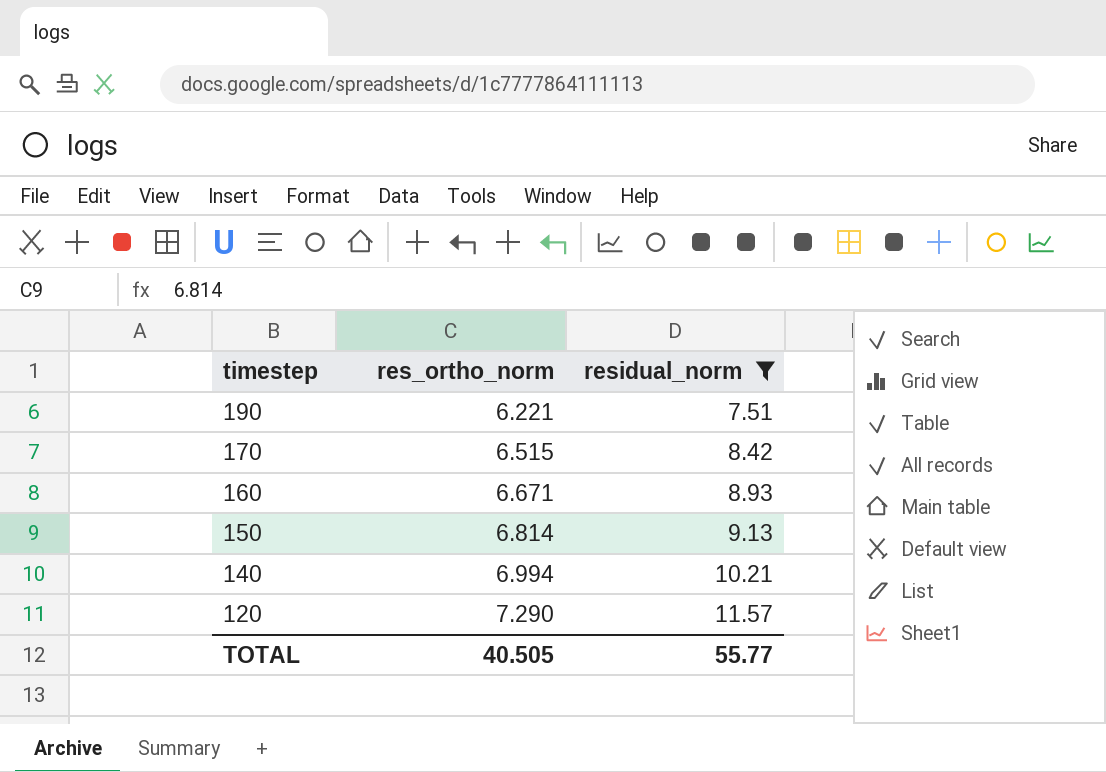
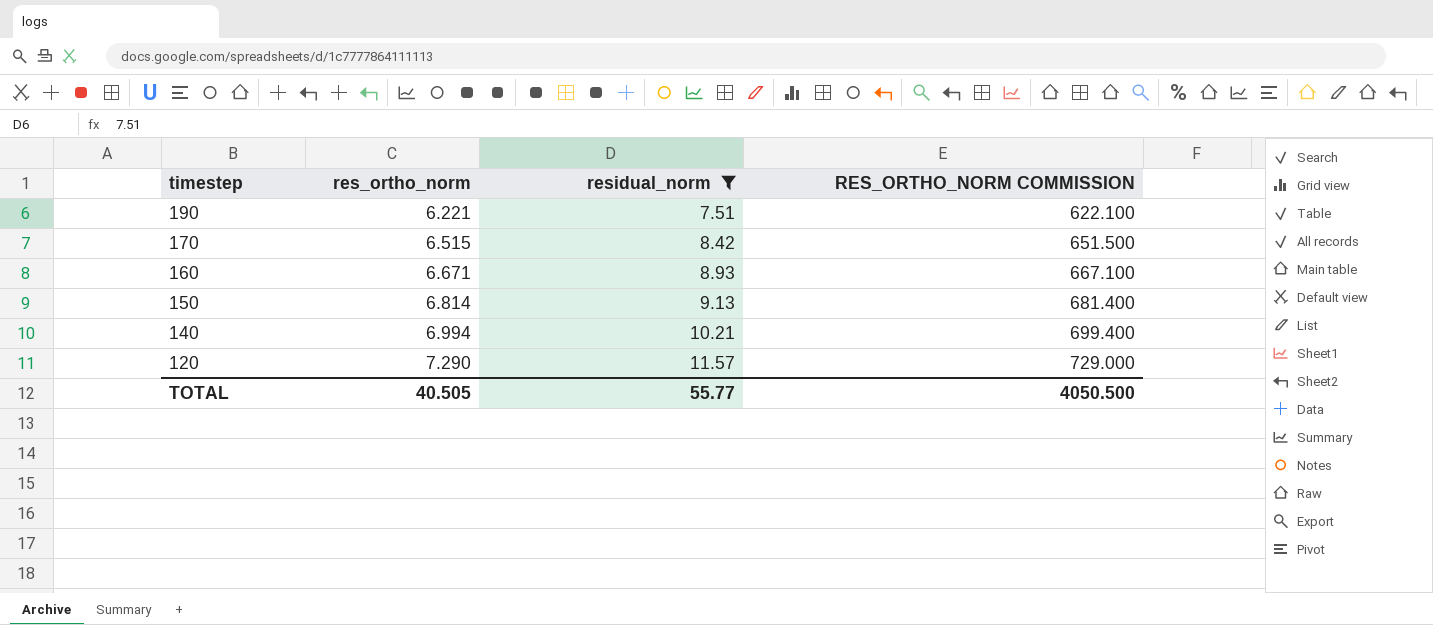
column RES_ORTHO_NORM COMMISSION | formula: none -> [res_ortho_norm] * 100

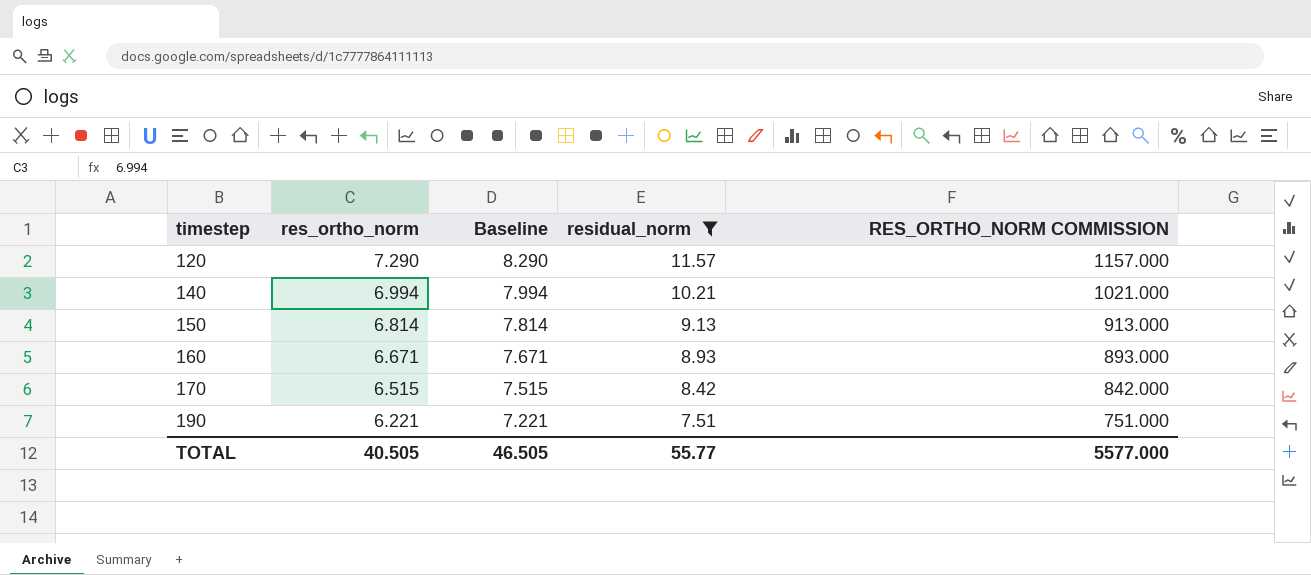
row order: timestep descending -> timestep ascending
column Baseline | formula: none -> [res_ortho_norm] + 1
column RES_ORTHO_NORM COMMISSION | formula: [res_ortho_norm] * 100 -> [residual_norm] * 100
TOTAL | RES_ORTHO_NORM COMMISSION: 4050.500 -> 5577.000

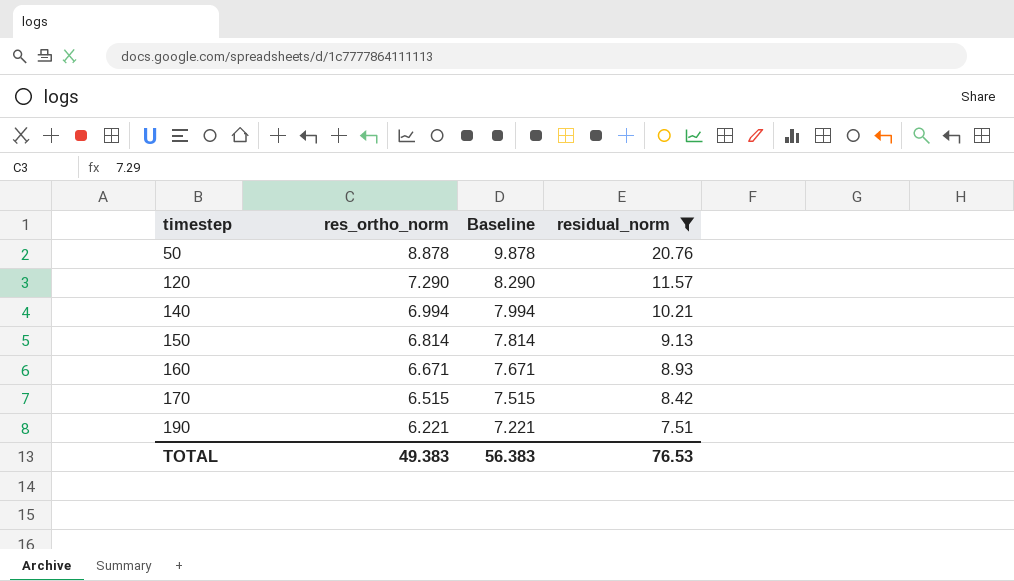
column RES_ORTHO_NORM COMMISSION | formula: [residual_norm] * 100 -> none
row 50: none -> 8.878 | 9.878 | 20.76
TOTAL | res_ortho_norm: 40.505 -> 49.383
TOTAL | Baseline: 46.505 -> 56.383
TOTAL | residual_norm: 55.77 -> 76.53

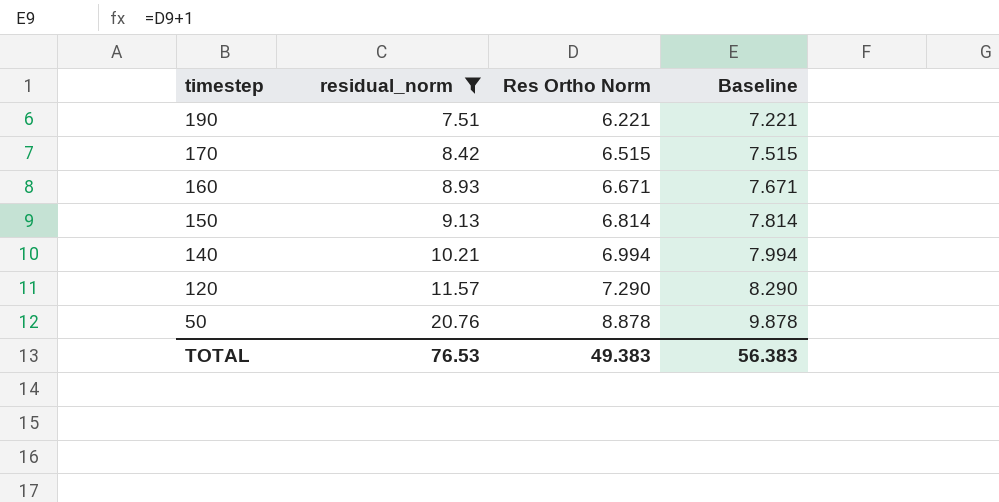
row order: timestep ascending -> timestep descending
column residual_norm | position: 4 -> 2
column name: res_ortho_norm -> Res Ortho Norm

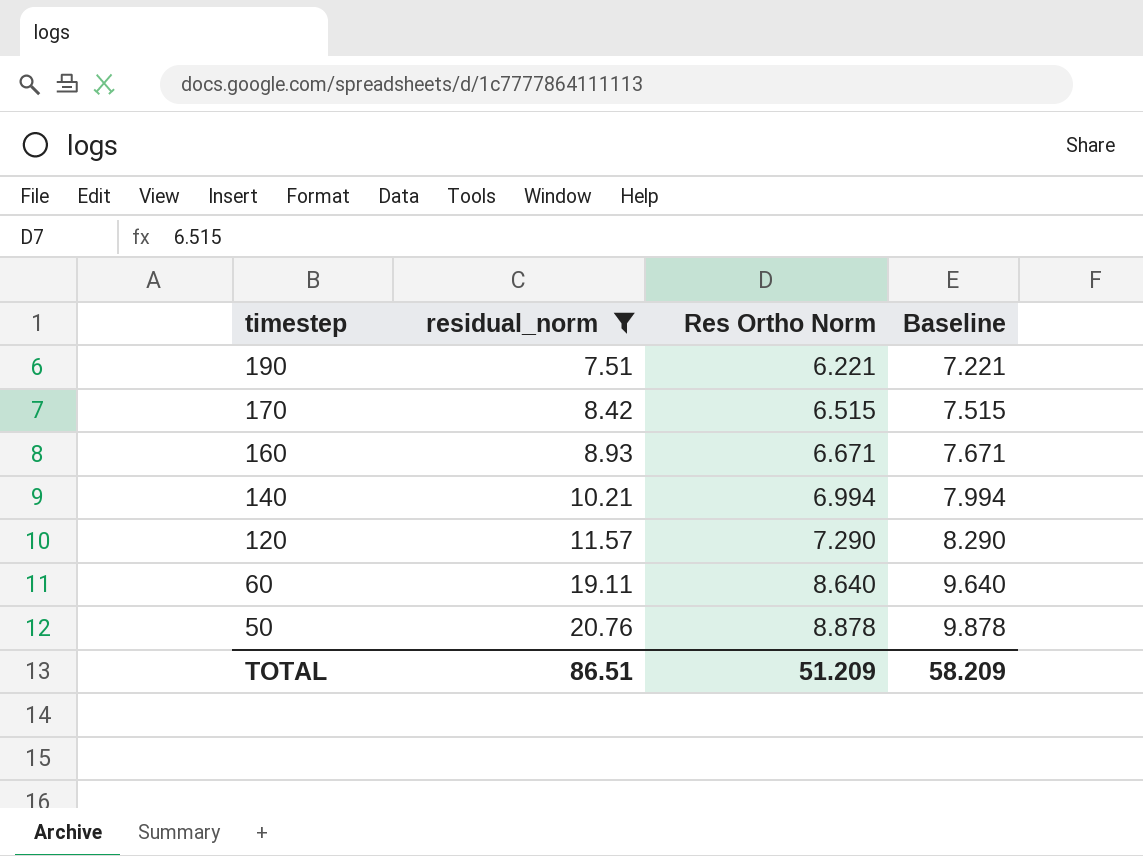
row 150: 9.13 | 6.814 | 7.814 -> none
row 60: none -> 19.11 | 8.640 | 9.640
TOTAL | residual_norm: 76.53 -> 86.51
TOTAL | Res Ortho Norm: 49.383 -> 51.209
TOTAL | Baseline: 56.383 -> 58.209

